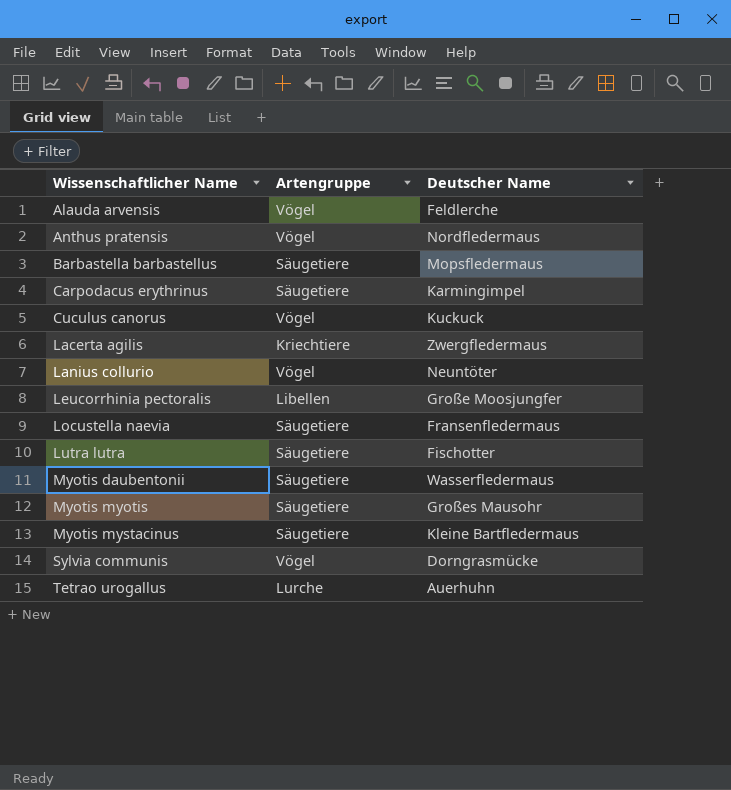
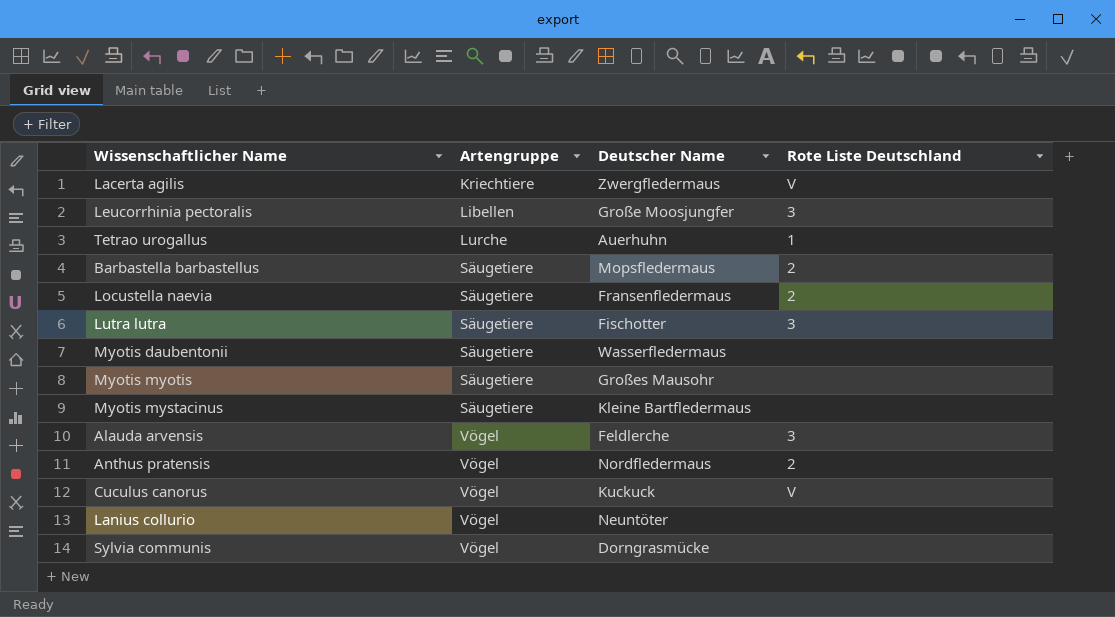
row order: Wissenschaftlicher Name ascending -> Artengruppe ascending
column Rote Liste Deutschland | position: none -> 4
row Carpodacus erythrinus: Säugetiere | Karmingimpel -> none

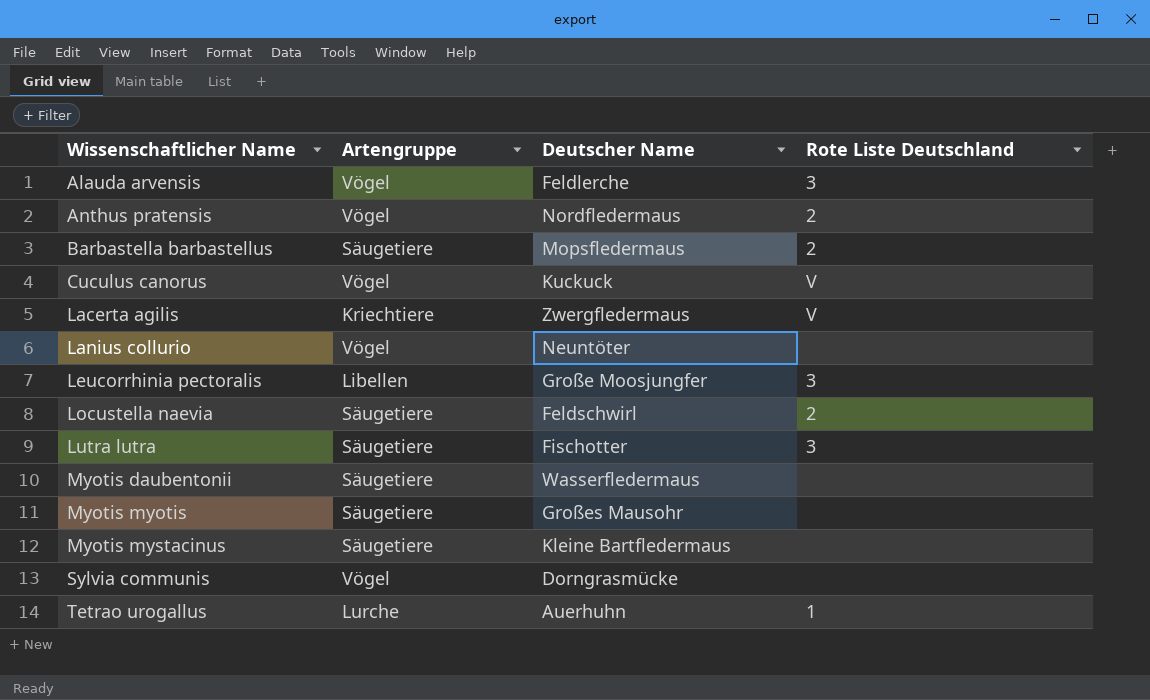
row order: Artengruppe ascending -> Wissenschaftlicher Name ascending
Locustella naevia | Deutscher Name: Fransenfledermaus -> Feldschwirl

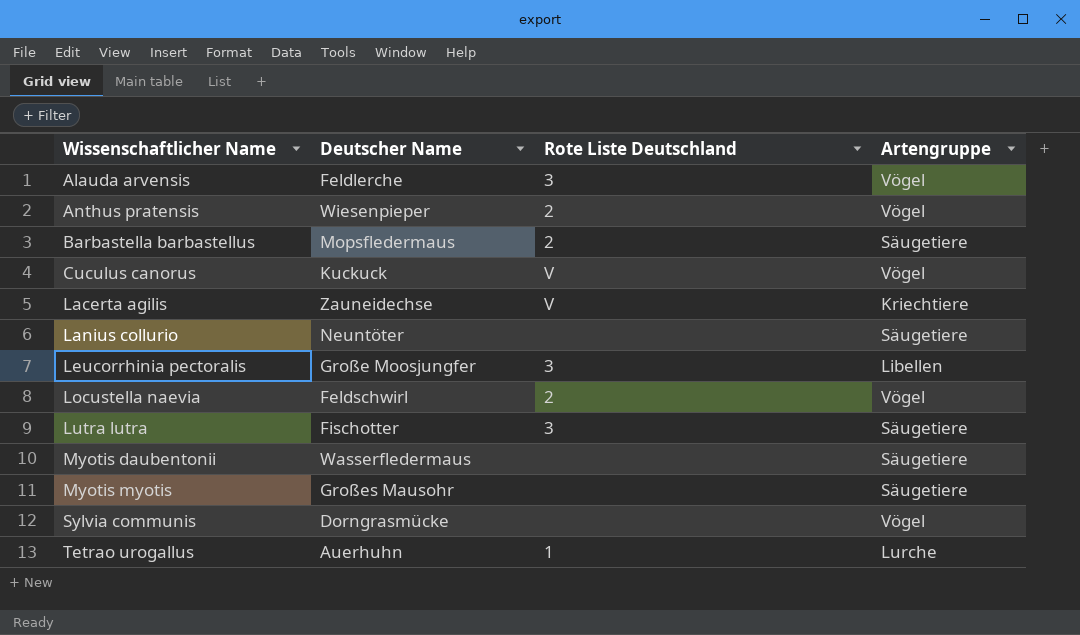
column Artengruppe | position: 2 -> 4
row Myotis mystacinus: Säugetiere | Kleine Bartfledermaus | none -> none
Anthus pratensis | Deutscher Name: Nordfledermaus -> Wiesenpieper
Lacerta agilis | Deutscher Name: Zwergfledermaus -> Zauneidechse
Lanius collurio | Artengruppe: Vögel -> Säugetiere
Locustella naevia | Artengruppe: Säugetiere -> Vögel

